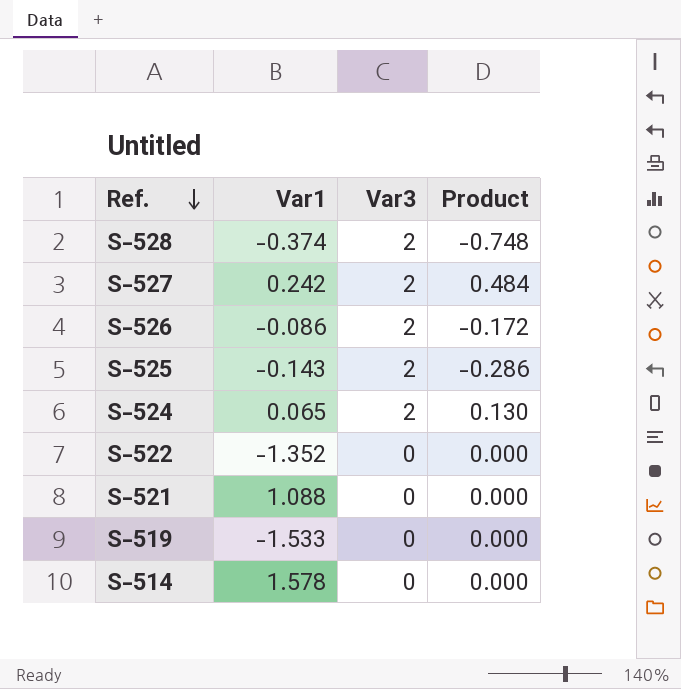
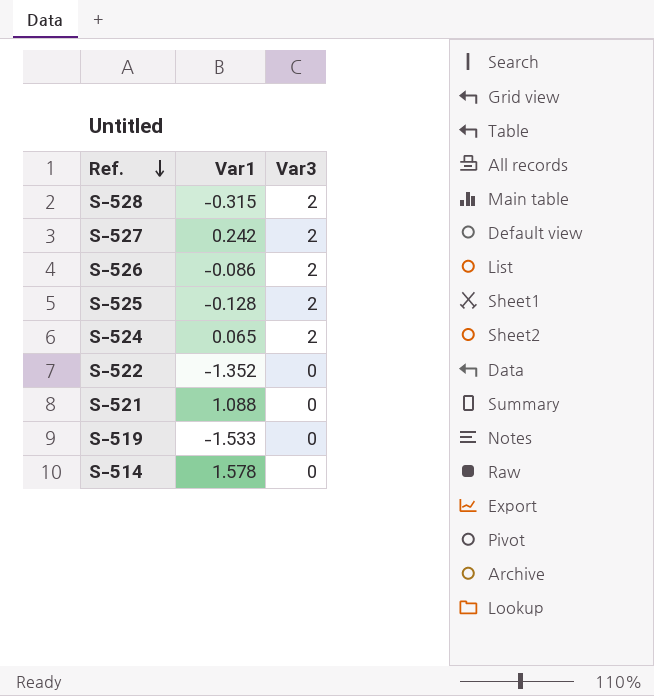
column Product | formula: [Var1] * [Var3] -> none
S-528 | Var1: -0.374 -> -0.315
S-525 | Var1: -0.143 -> -0.128

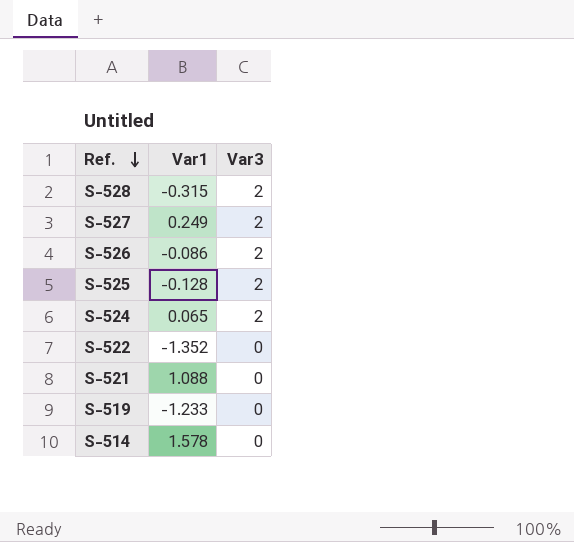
S-527 | Var1: 0.242 -> 0.249
S-519 | Var1: -1.533 -> -1.233

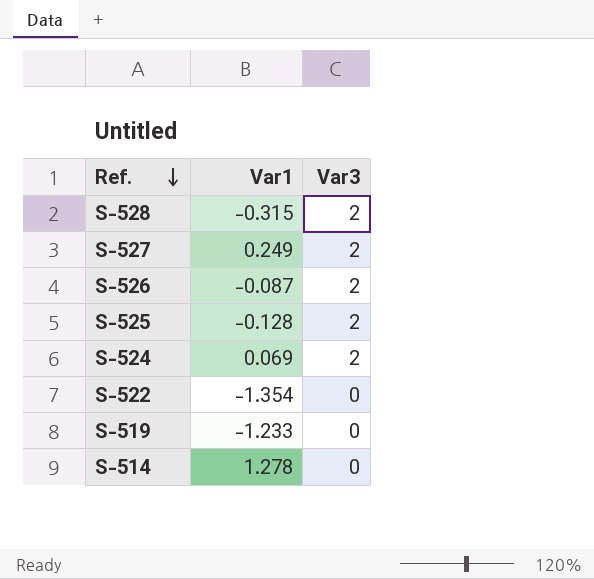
row S-521: 1.088 | 0 -> none
S-526 | Var1: -0.086 -> -0.087
S-524 | Var1: 0.065 -> 0.069
S-522 | Var1: -1.352 -> -1.354
S-514 | Var1: 1.578 -> 1.278

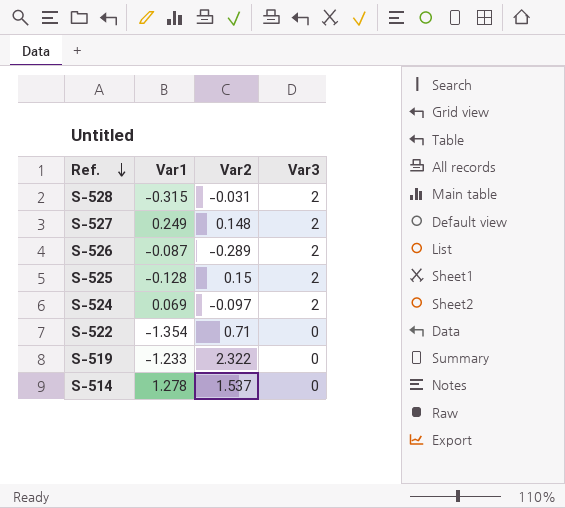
column Var2 | position: none -> 3

